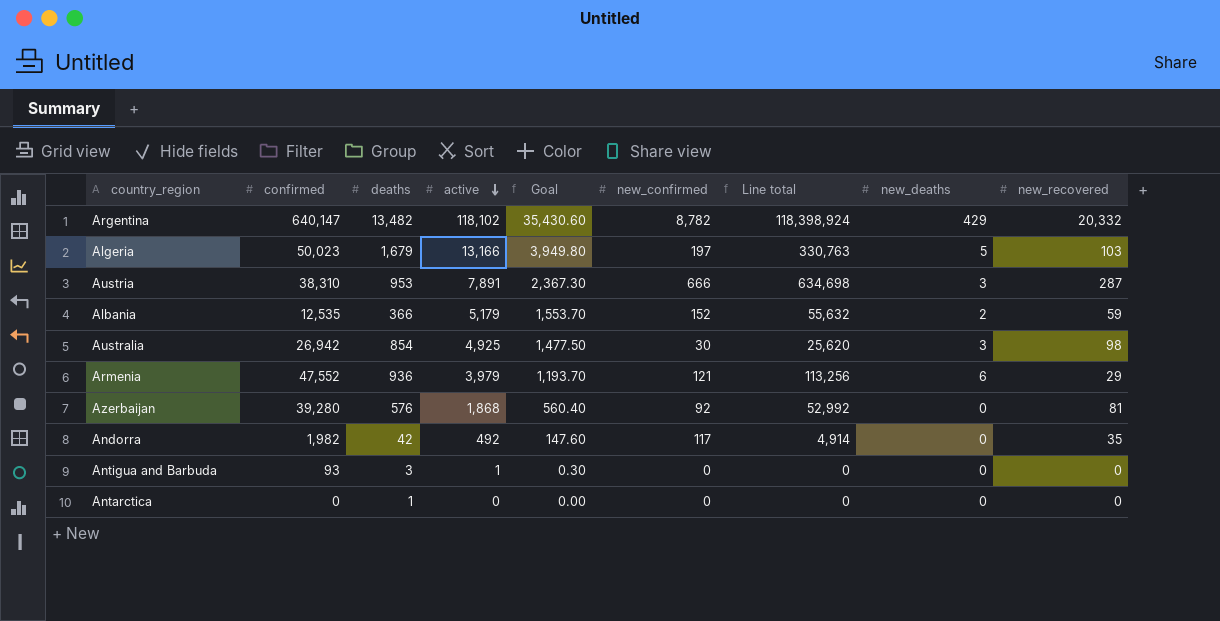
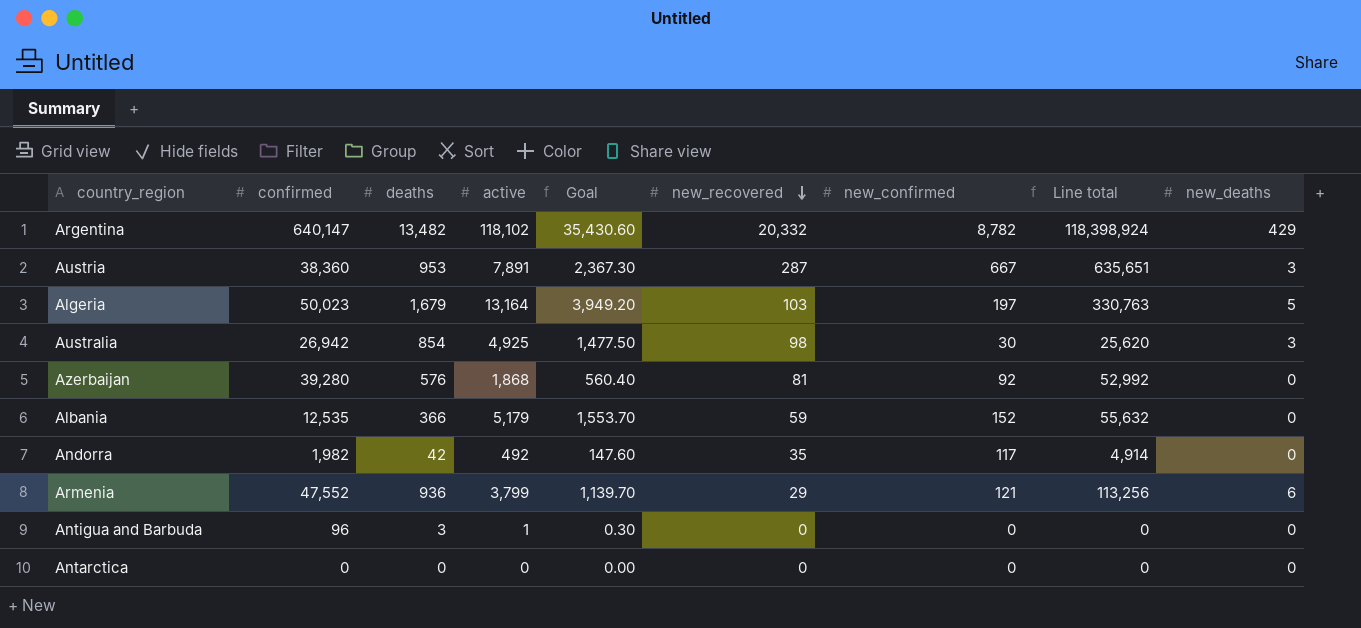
row order: active descending -> new_recovered descending
column new_recovered | position: 9 -> 6
Austria | confirmed: 38,310 -> 38,360
Austria | new_confirmed: 666 -> 667
Austria | Line total: 634,698 -> 635,651
Algeria | active: 13,166 -> 13,164
Algeria | Goal: 3,949.80 -> 3,949.20
Albania | new_deaths: 2 -> 0
Armenia | active: 3,979 -> 3,799
Armenia | Goal: 1,193.70 -> 1,139.70
Antigua and Barbuda | confirmed: 93 -> 96
Antarctica | deaths: 1 -> 0

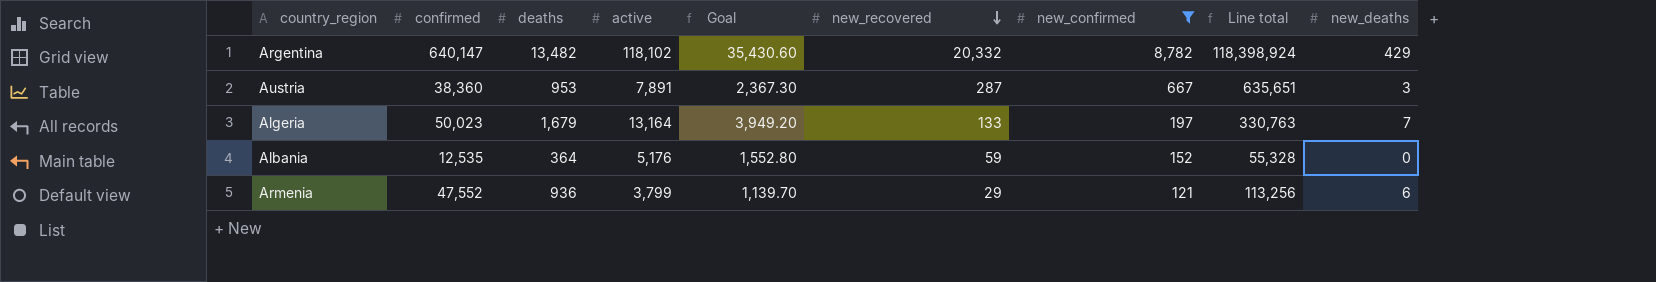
filter: none -> new_confirmed >= 121
Algeria | new_recovered: 103 -> 133
Algeria | new_deaths: 5 -> 7
Albania | deaths: 366 -> 364
Albania | active: 5,179 -> 5,176
Albania | Goal: 1,553.70 -> 1,552.80
Albania | Line total: 55,632 -> 55,328

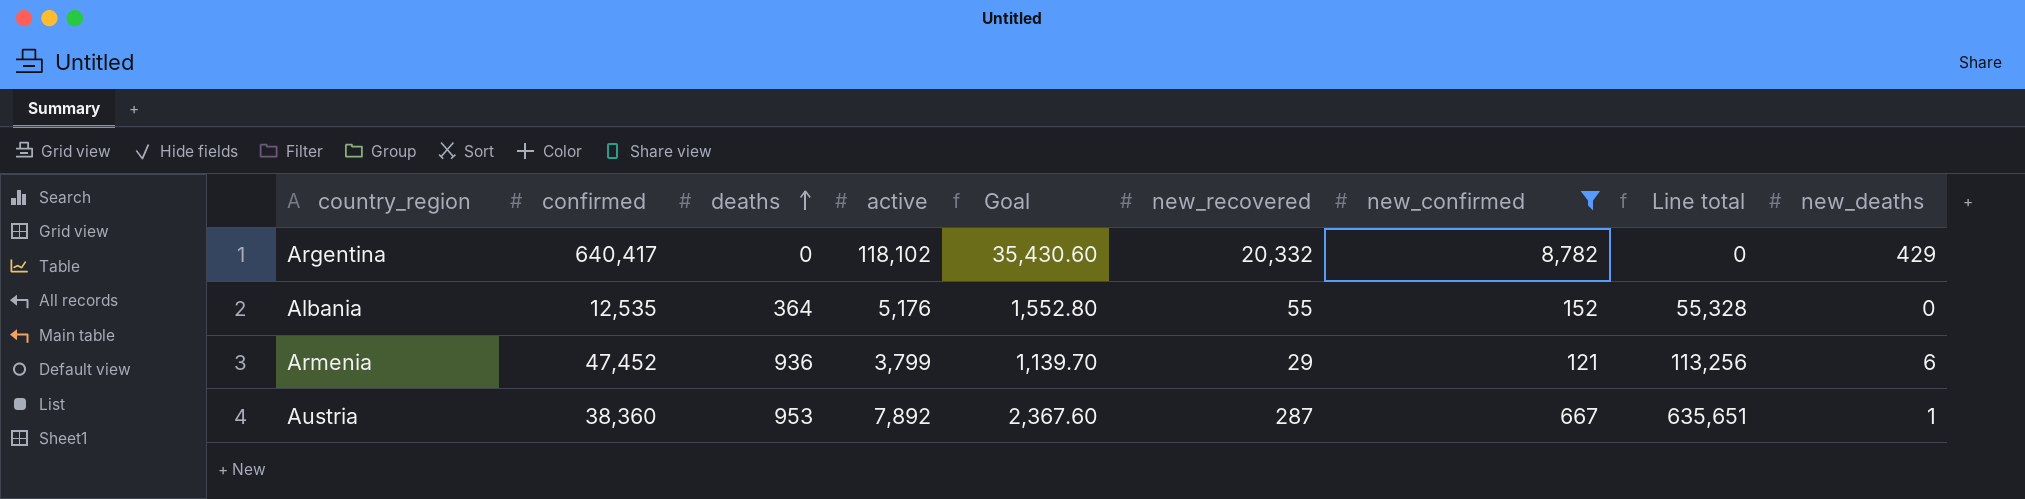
row order: new_recovered descending -> deaths ascending
row Algeria: 50,023 | 1,679 | 13,164 | 3,949.20 | 133 | 197 | 330,763 | 7 -> none
Argentina | confirmed: 640,147 -> 640,417
Argentina | deaths: 13,482 -> 0
Argentina | Line total: 118,398,924 -> 0
Albania | new_recovered: 59 -> 55
Armenia | confirmed: 47,552 -> 47,452
Austria | active: 7,891 -> 7,892
Austria | Goal: 2,367.30 -> 2,367.60
Austria | new_deaths: 3 -> 1

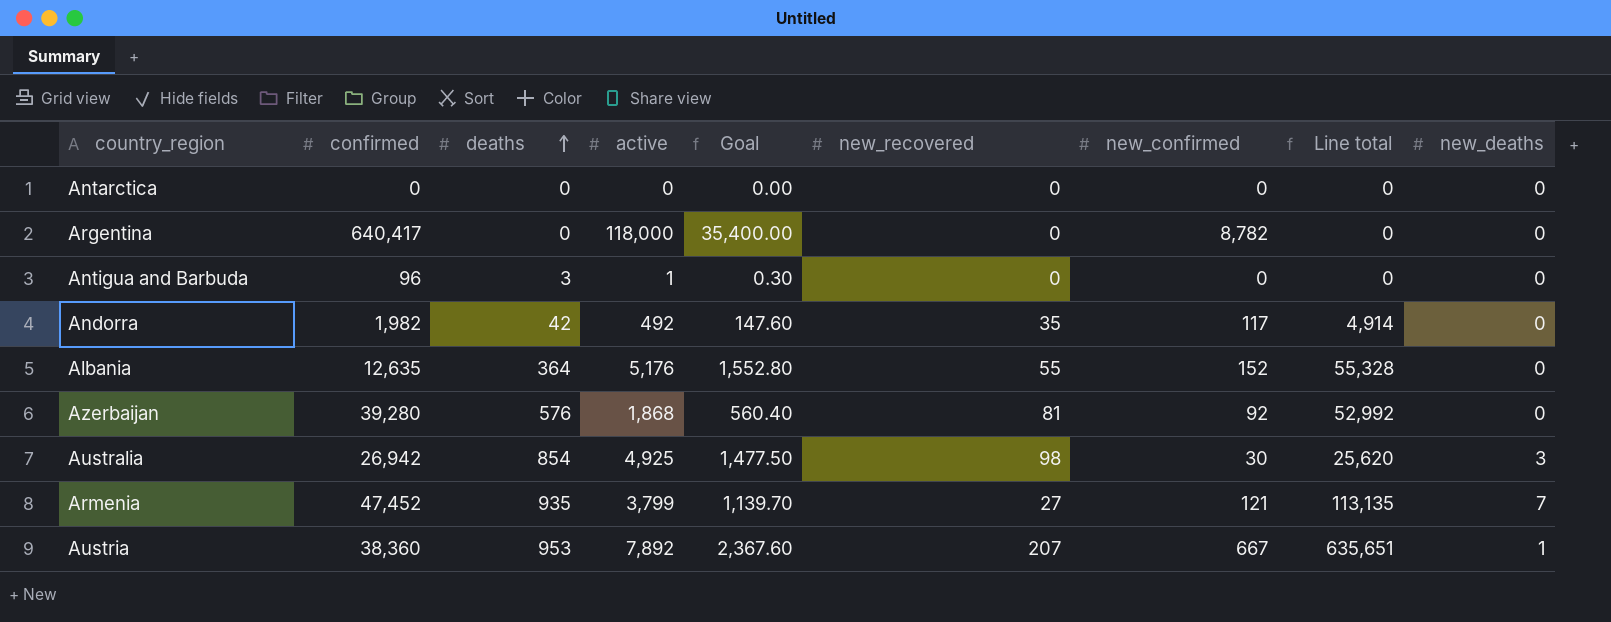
filter: new_confirmed >= 121 -> none
Argentina | active: 118,102 -> 118,000
Argentina | Goal: 35,430.60 -> 35,400.00
Argentina | new_recovered: 20,332 -> 0
Argentina | new_deaths: 429 -> 0
Albania | confirmed: 12,535 -> 12,635
Armenia | deaths: 936 -> 935
Armenia | new_recovered: 29 -> 27
Armenia | Line total: 113,256 -> 113,135
Armenia | new_deaths: 6 -> 7
Austria | new_recovered: 287 -> 207

